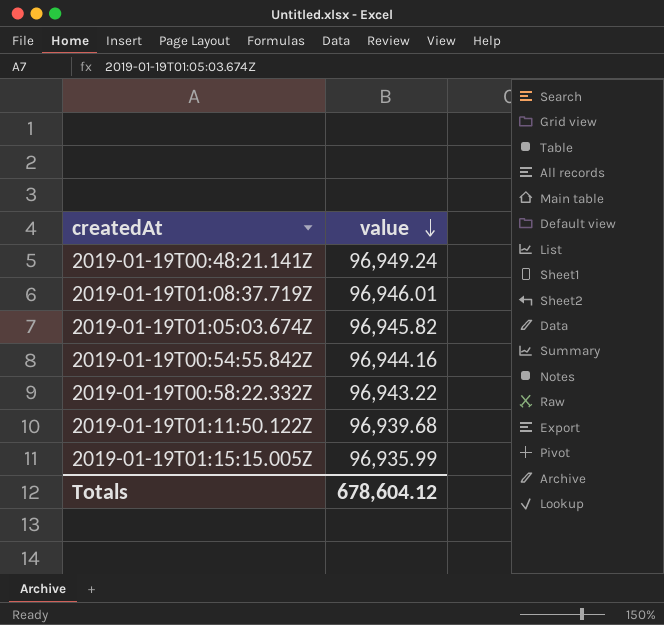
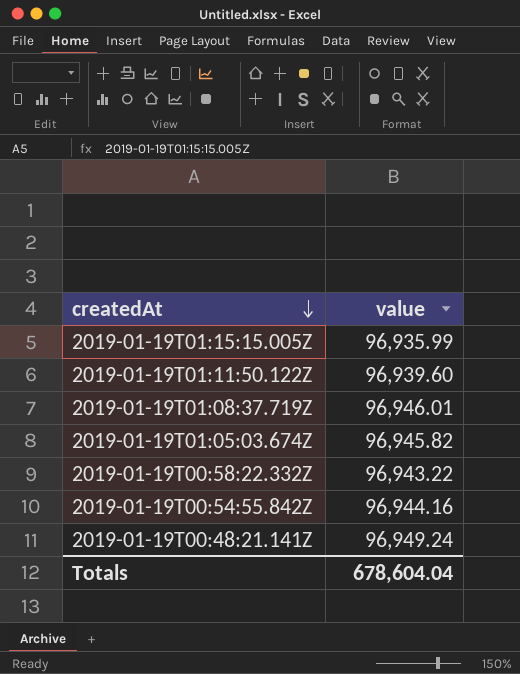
row order: value descending -> createdAt descending
2019-01-19T01:11:50.122Z | value: 96,939.68 -> 96,939.60
Totals | value: 678,604.12 -> 678,604.04

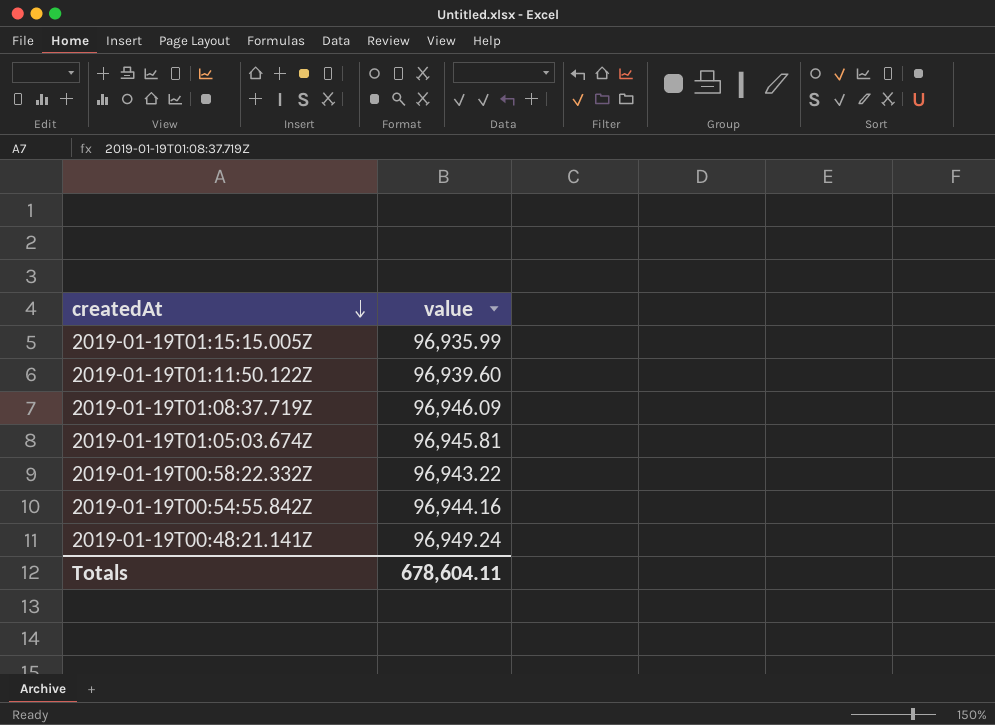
2019-01-19T01:08:37.719Z | value: 96,946.01 -> 96,946.09
2019-01-19T01:05:03.674Z | value: 96,945.82 -> 96,945.81
Totals | value: 678,604.04 -> 678,604.11

